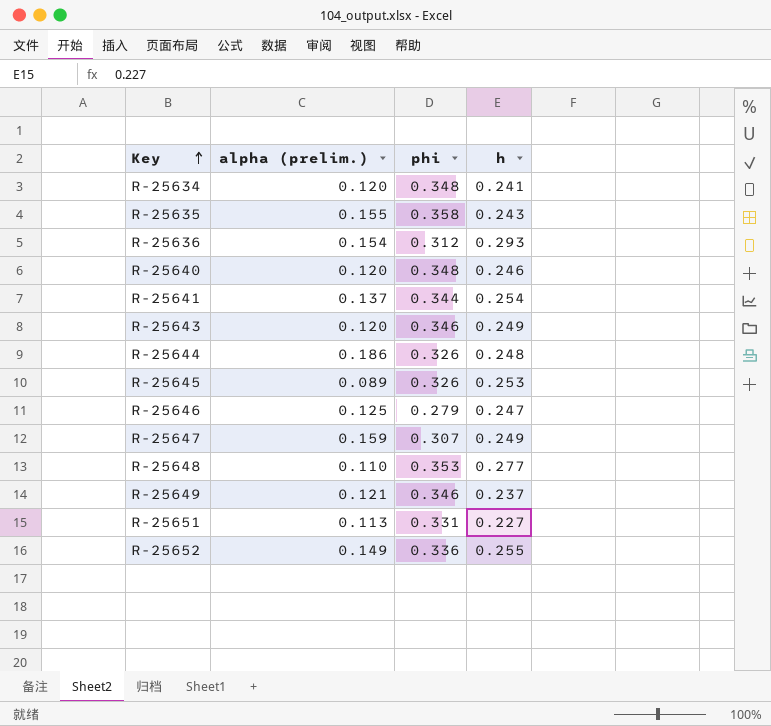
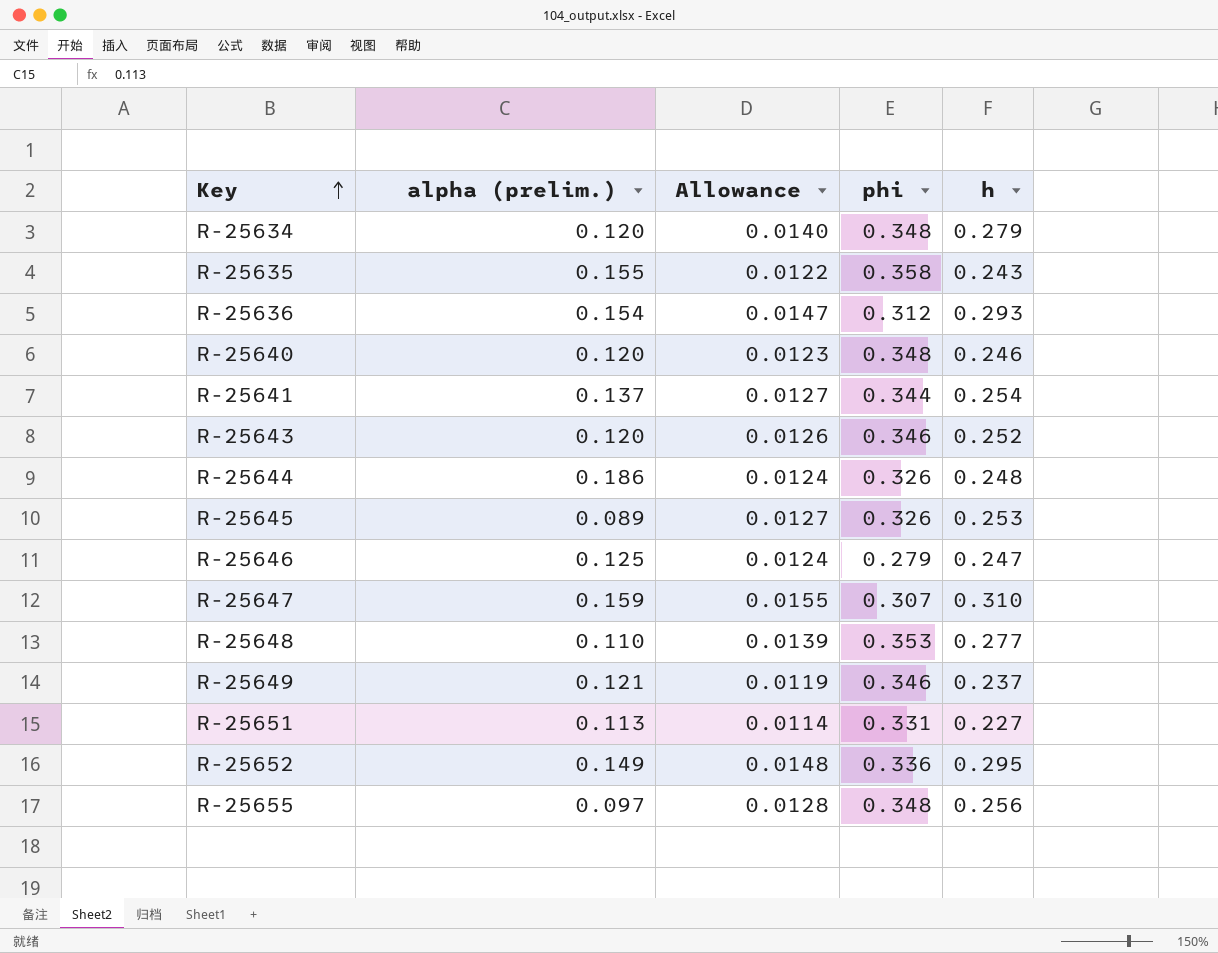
column Allowance | formula: none -> [h] * 0.05
R-25634 | h: 0.241 -> 0.279
R-25643 | h: 0.249 -> 0.252
R-25647 | h: 0.249 -> 0.310
R-25652 | h: 0.255 -> 0.295
row R-25655: none -> 0.097 | 0.0128 | 0.348 | 0.256

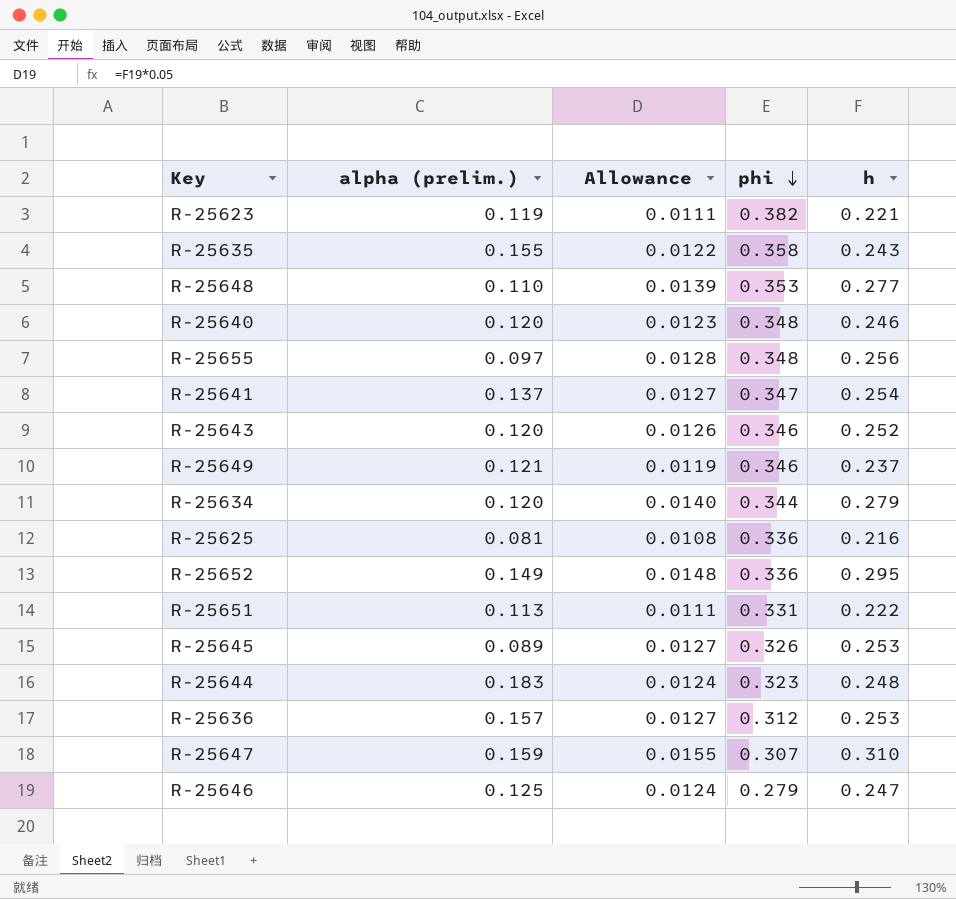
row order: Key ascending -> phi descending
row R-25623: none -> 0.119 | 0.0111 | 0.382 | 0.221
R-25641 | phi: 0.344 -> 0.347
R-25634 | phi: 0.348 -> 0.344
row R-25625: none -> 0.081 | 0.0108 | 0.336 | 0.216
R-25651 | Allowance: 0.0114 -> 0.0111
R-25651 | h: 0.227 -> 0.222
R-25644 | alpha (prelim.): 0.186 -> 0.183
R-25644 | phi: 0.326 -> 0.323
R-25636 | alpha (prelim.): 0.154 -> 0.157
R-25636 | Allowance: 0.0147 -> 0.0127
R-25636 | h: 0.293 -> 0.253

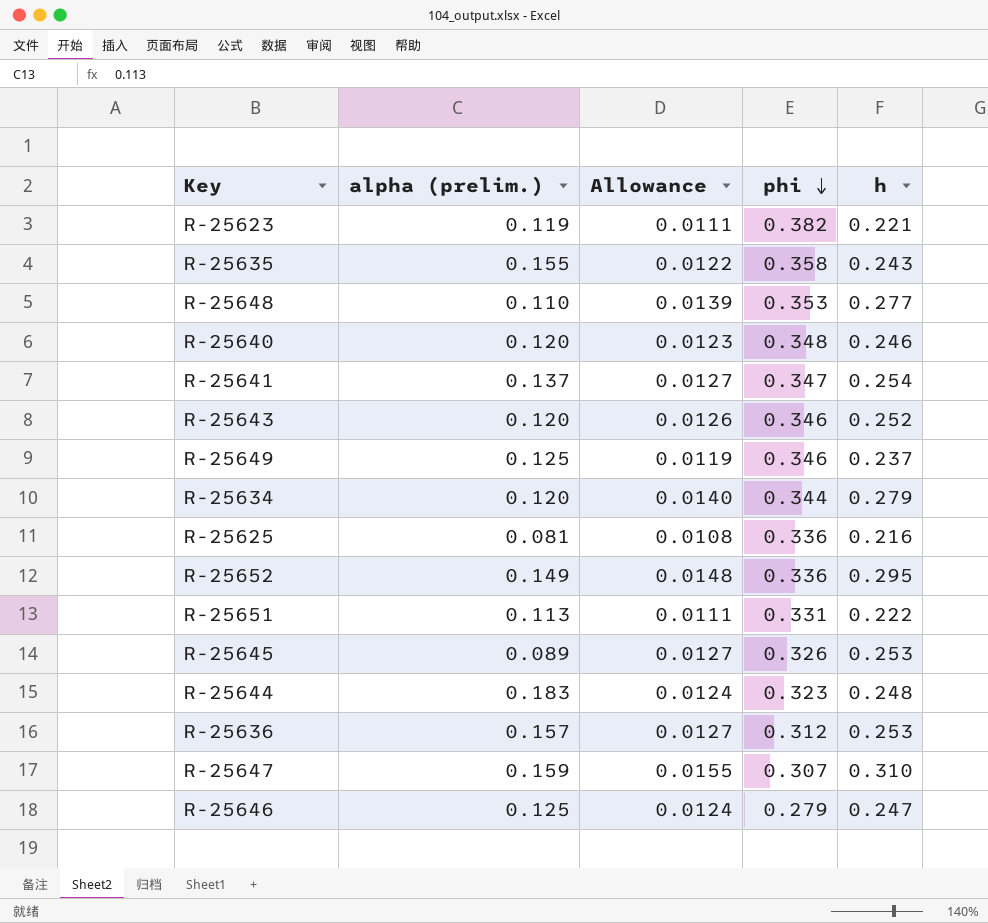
row R-25655: 0.097 | 0.0128 | 0.348 | 0.256 -> none
R-25649 | alpha (prelim.): 0.121 -> 0.125

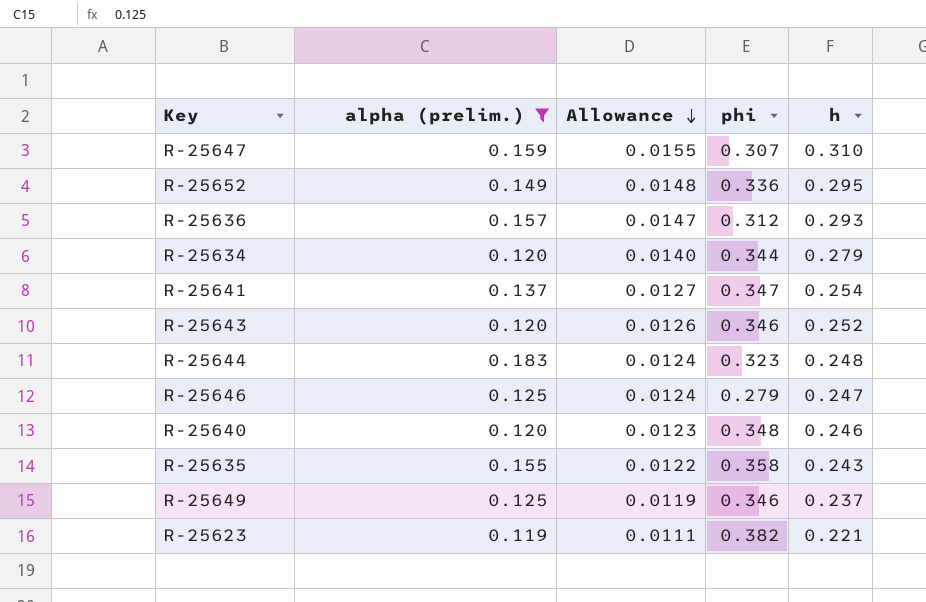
filter: none -> alpha (prelim.) >= 0.119
row order: phi descending -> Allowance descending
R-25636 | Allowance: 0.0127 -> 0.0147
R-25636 | h: 0.253 -> 0.293

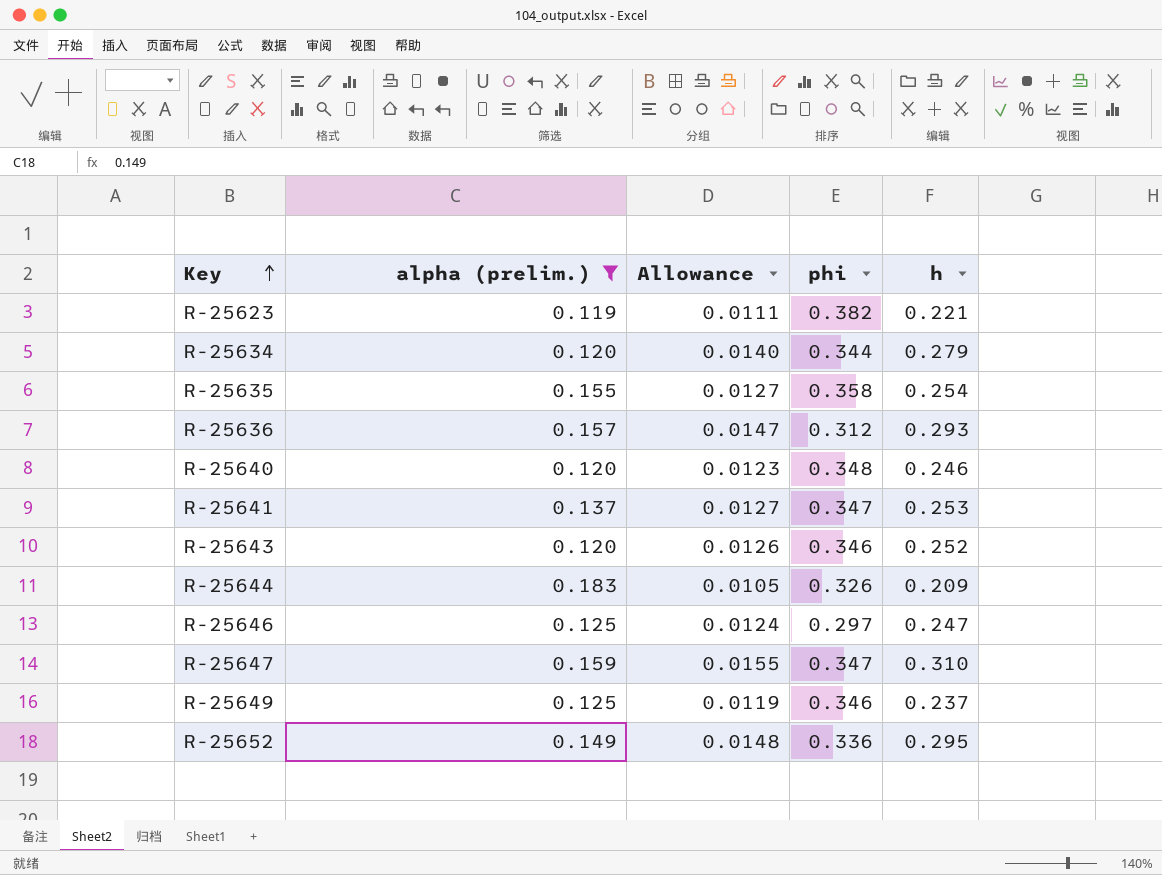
row order: Allowance descending -> Key ascending
R-25635 | Allowance: 0.0122 -> 0.0127
R-25635 | h: 0.243 -> 0.254
R-25641 | h: 0.254 -> 0.253
R-25644 | Allowance: 0.0124 -> 0.0105
R-25644 | phi: 0.323 -> 0.326
R-25644 | h: 0.248 -> 0.209
R-25646 | phi: 0.279 -> 0.297
R-25647 | phi: 0.307 -> 0.347

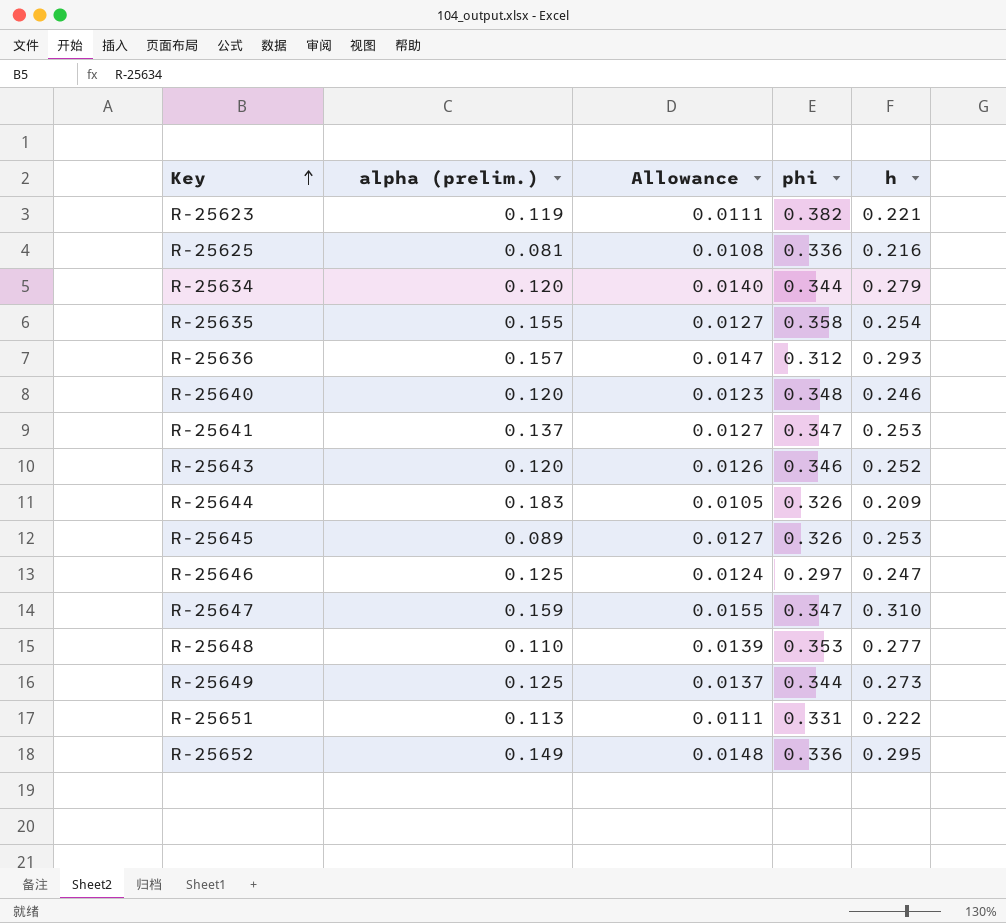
filter: alpha (prelim.) >= 0.119 -> none
R-25649 | Allowance: 0.0119 -> 0.0137
R-25649 | phi: 0.346 -> 0.344
R-25649 | h: 0.237 -> 0.273

